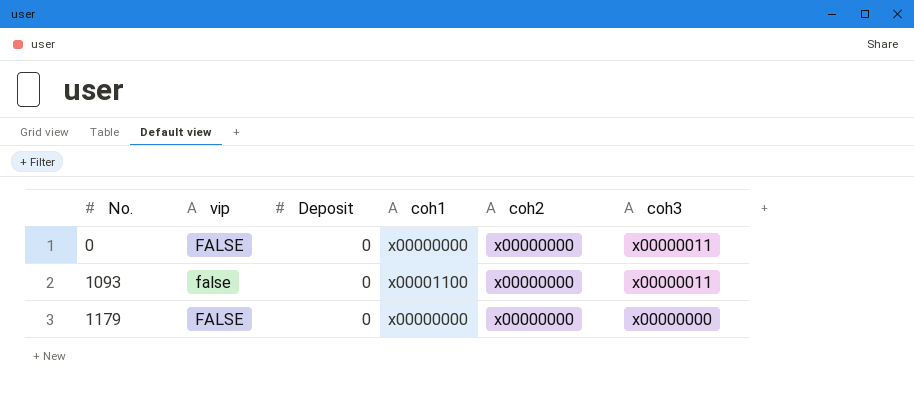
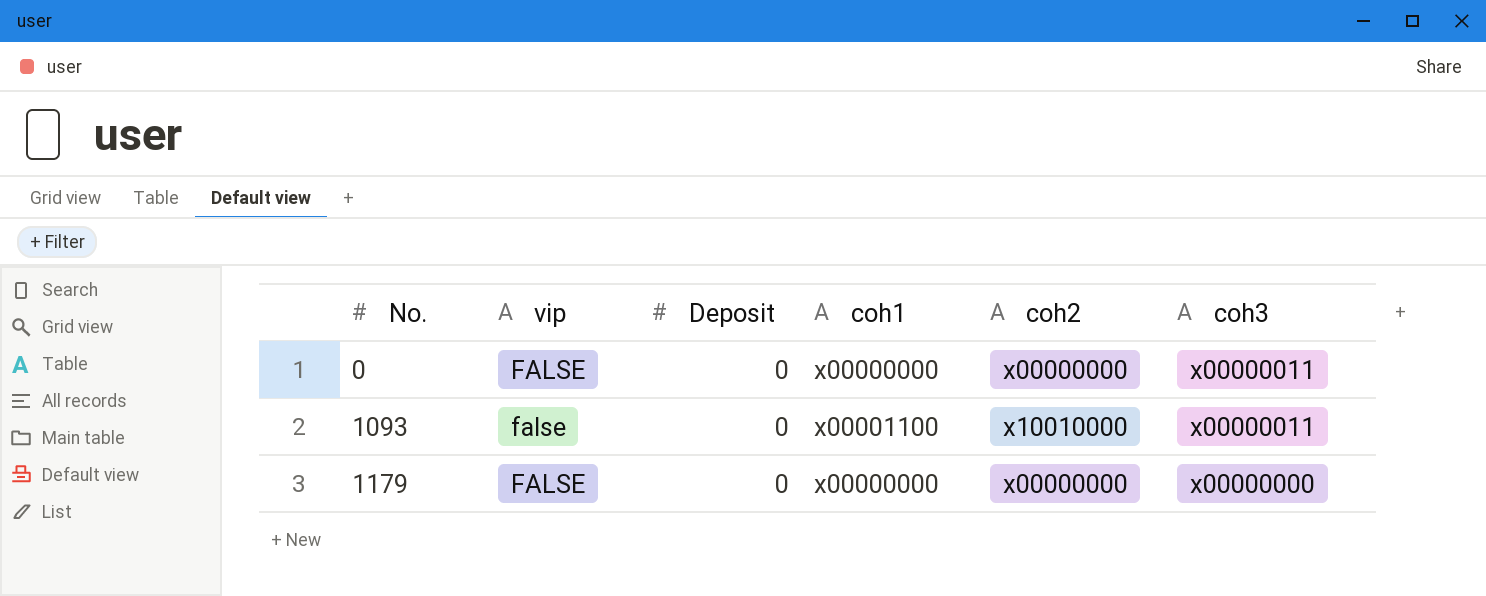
1093 | coh2: x00000000 -> x10010000

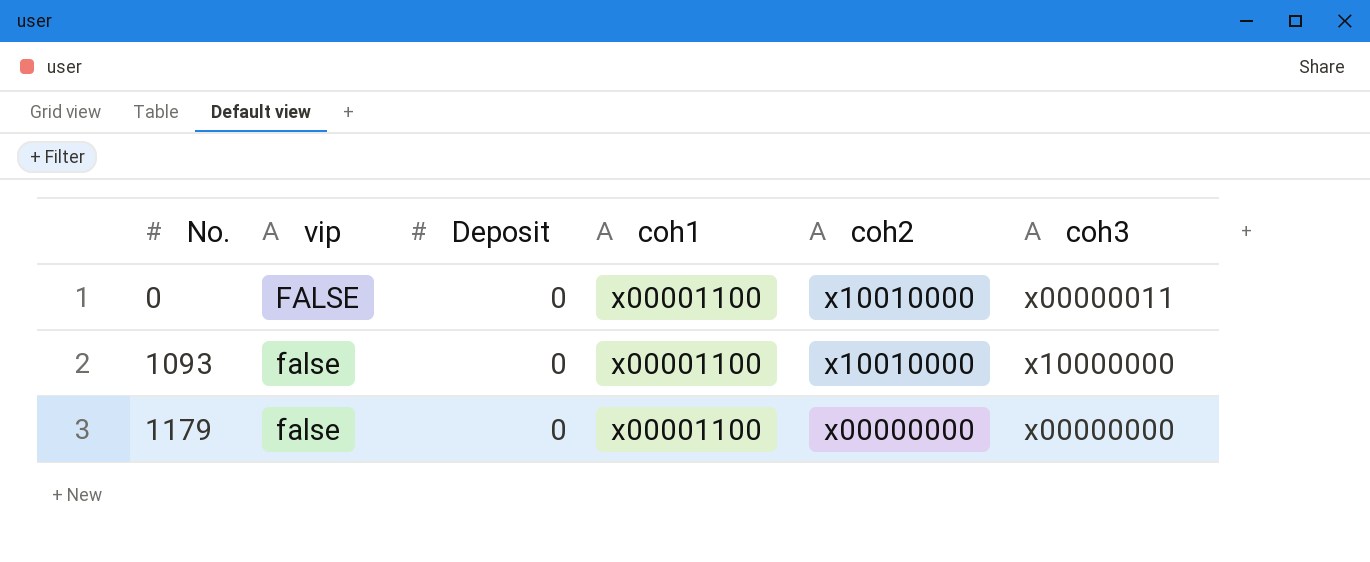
0 | coh1: x00000000 -> x00001100
0 | coh2: x00000000 -> x10010000
1093 | coh3: x00000011 -> x10000000
1179 | vip: FALSE -> false
1179 | coh1: x00000000 -> x00001100

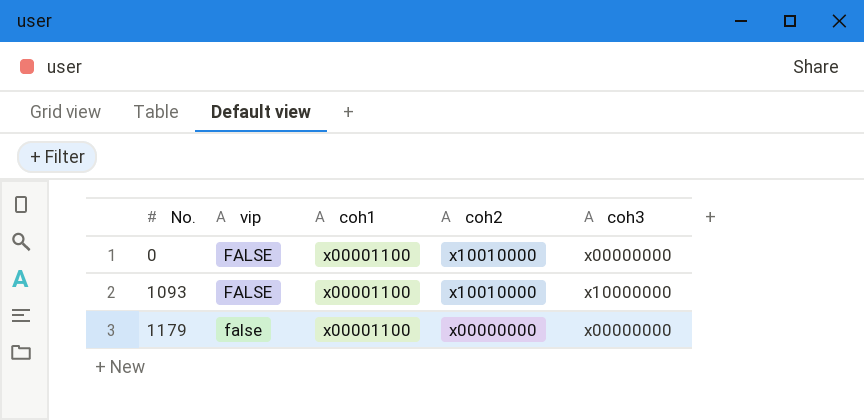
column Deposit | position: 3 -> none
0 | coh3: x00000011 -> x00000000
1093 | vip: false -> FALSE

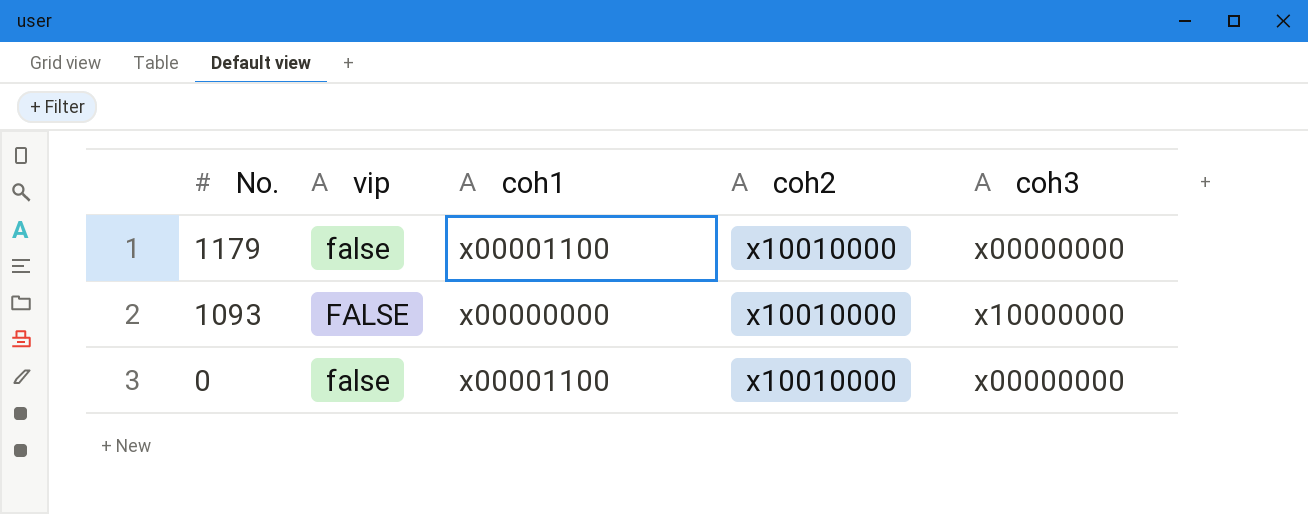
row order: No. ascending -> No. descending
1179 | coh2: x00000000 -> x10010000
1093 | coh1: x00001100 -> x00000000
0 | vip: FALSE -> false

